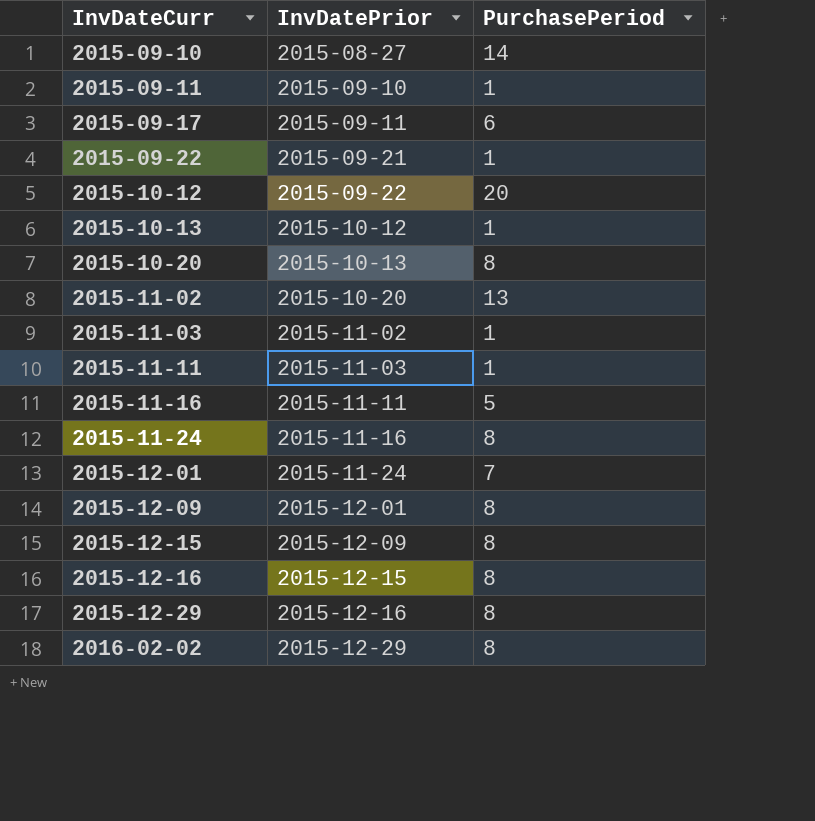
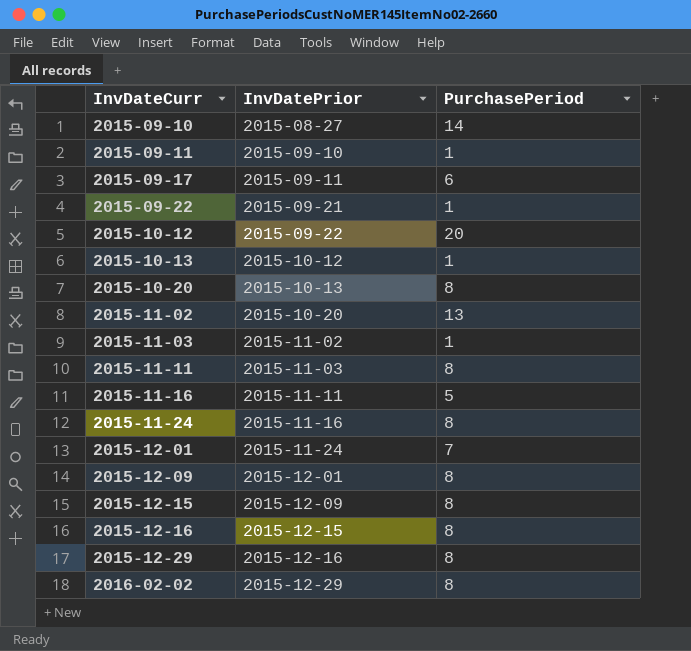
2015-11-11 | PurchasePeriod: 1 -> 8

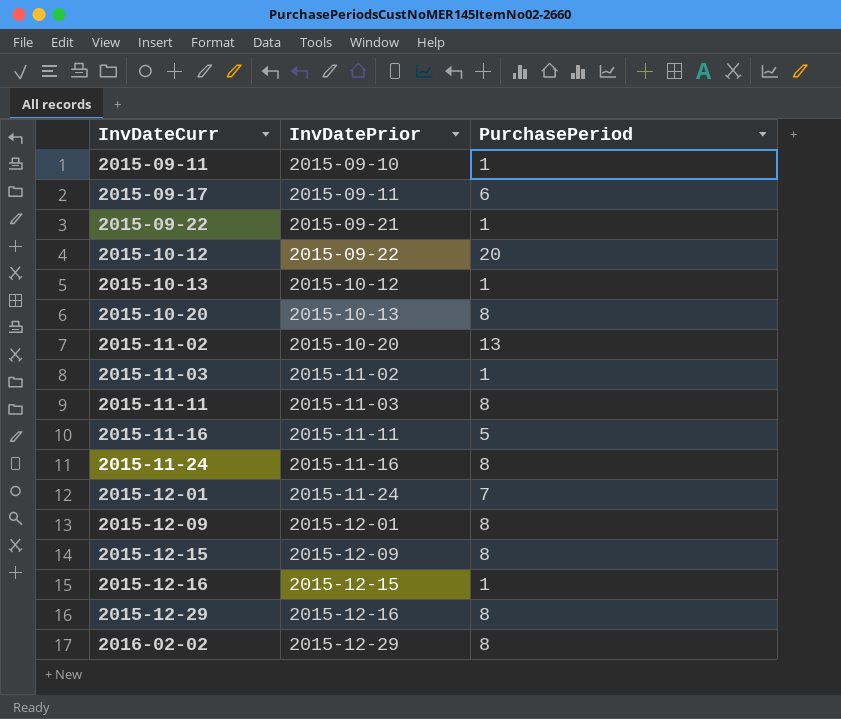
row 2015-09-10: 2015-08-27 | 14 -> none
2015-12-16 | PurchasePeriod: 8 -> 1

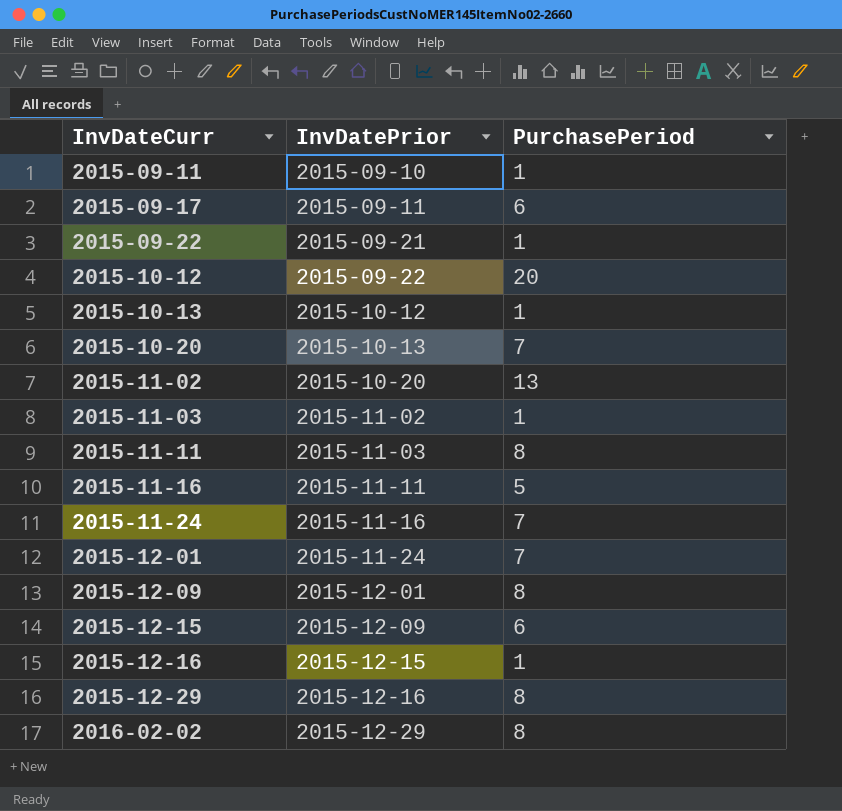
2015-10-20 | PurchasePeriod: 8 -> 7
2015-11-24 | PurchasePeriod: 8 -> 7
2015-12-15 | PurchasePeriod: 8 -> 6

